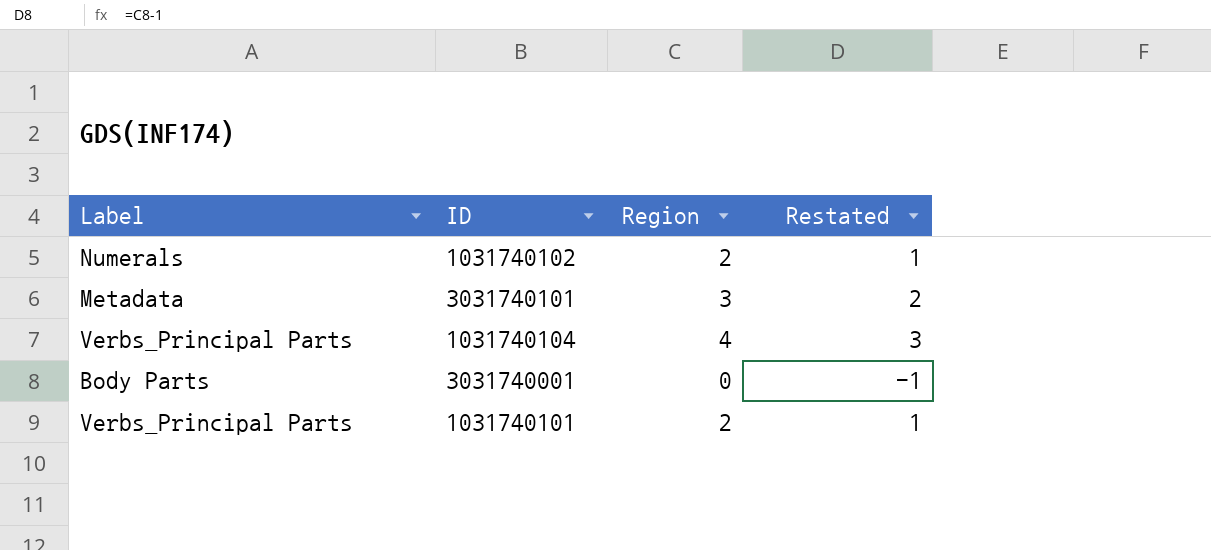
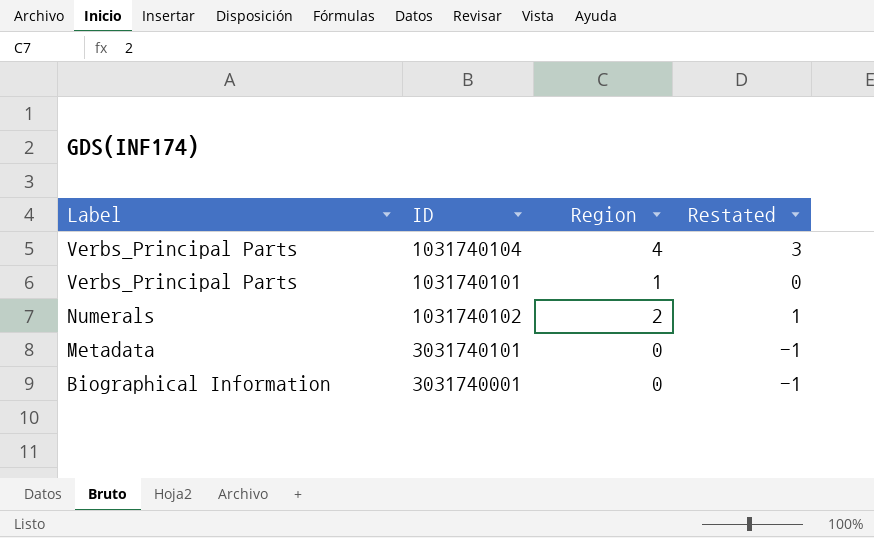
row order: none -> Label descending
1031740101 | Region: 2 -> 1
1031740101 | Restated: 1 -> 0
3031740101 | Region: 3 -> 0
3031740101 | Restated: 2 -> -1
3031740001 | Label: Body Parts -> Biographical Information

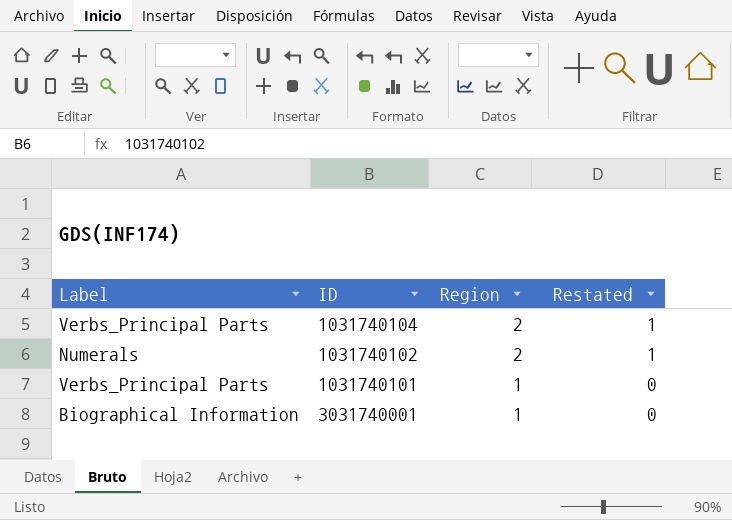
row order: Label descending -> Region descending
row 3031740101: Metadata | 0 | -1 -> none
1031740104 | Region: 4 -> 2
1031740104 | Restated: 3 -> 1
3031740001 | Region: 0 -> 1
3031740001 | Restated: -1 -> 0

